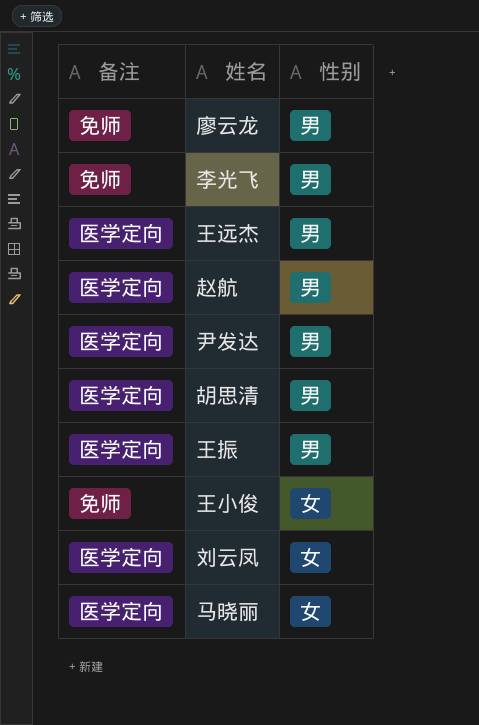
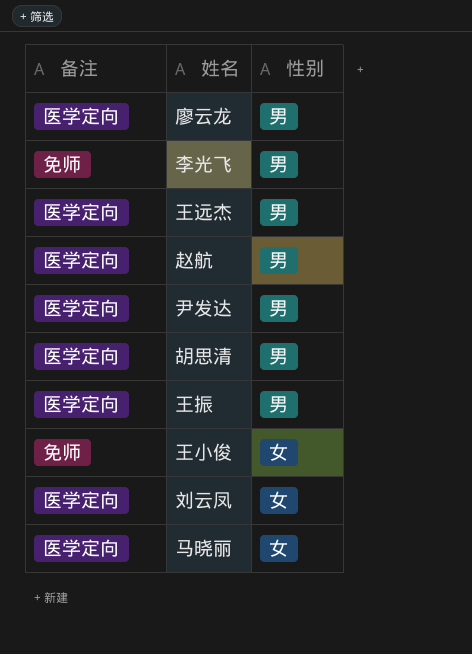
廖云龙 | 备注: 免师 -> 医学定向

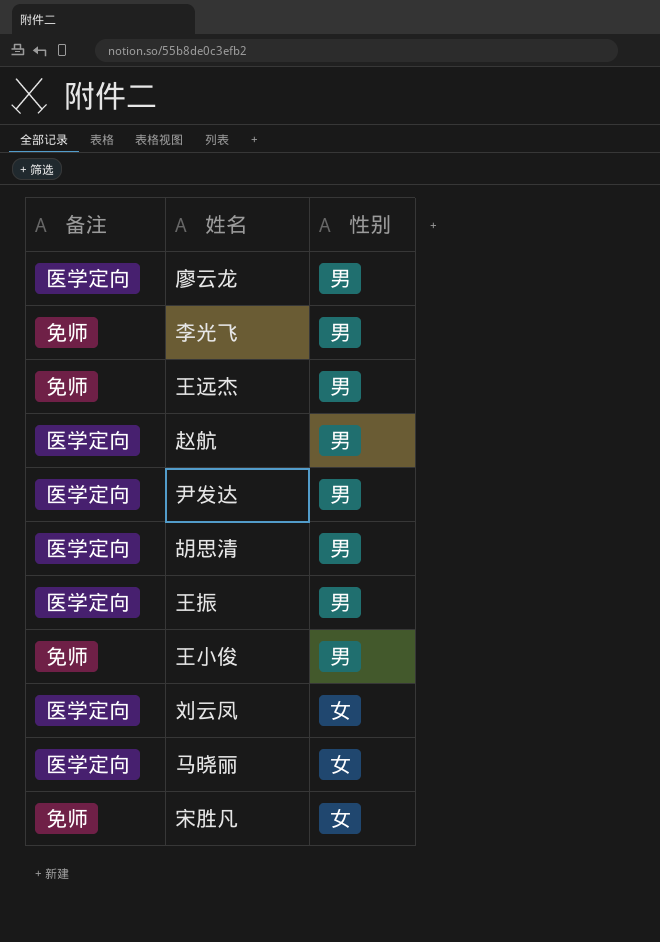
王远杰 | 备注: 医学定向 -> 免师
王小俊 | 性别: 女 -> 男
row 宋胜凡: none -> 免师 | 女

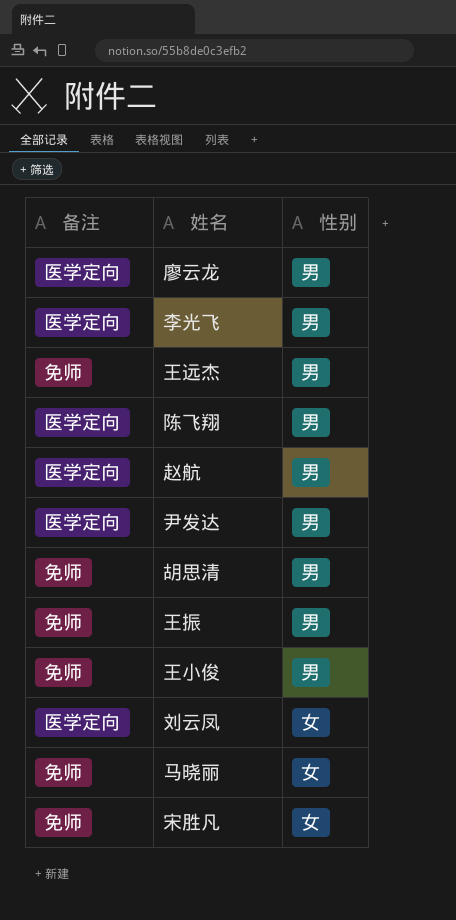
李光飞 | 备注: 免师 -> 医学定向
row 陈飞翔: none -> 医学定向 | 男
胡思清 | 备注: 医学定向 -> 免师
王振 | 备注: 医学定向 -> 免师
马晓丽 | 备注: 医学定向 -> 免师

